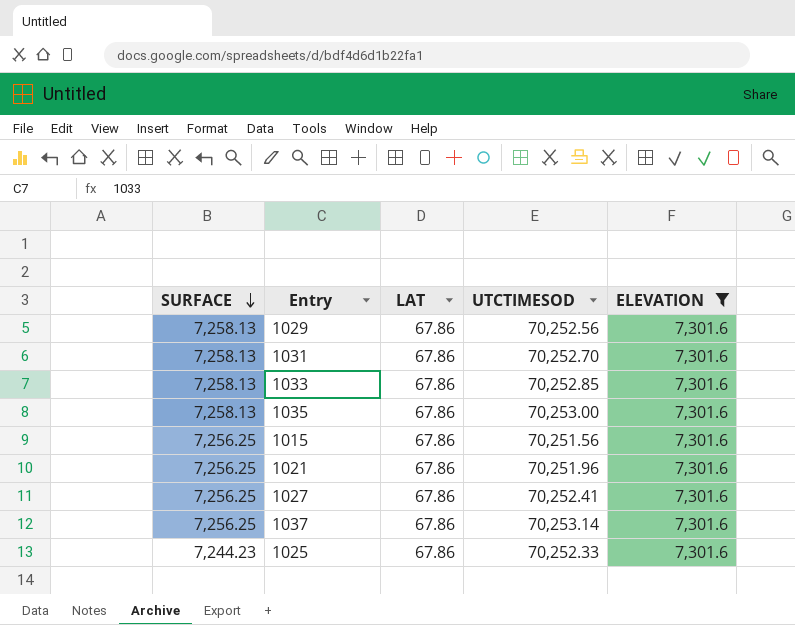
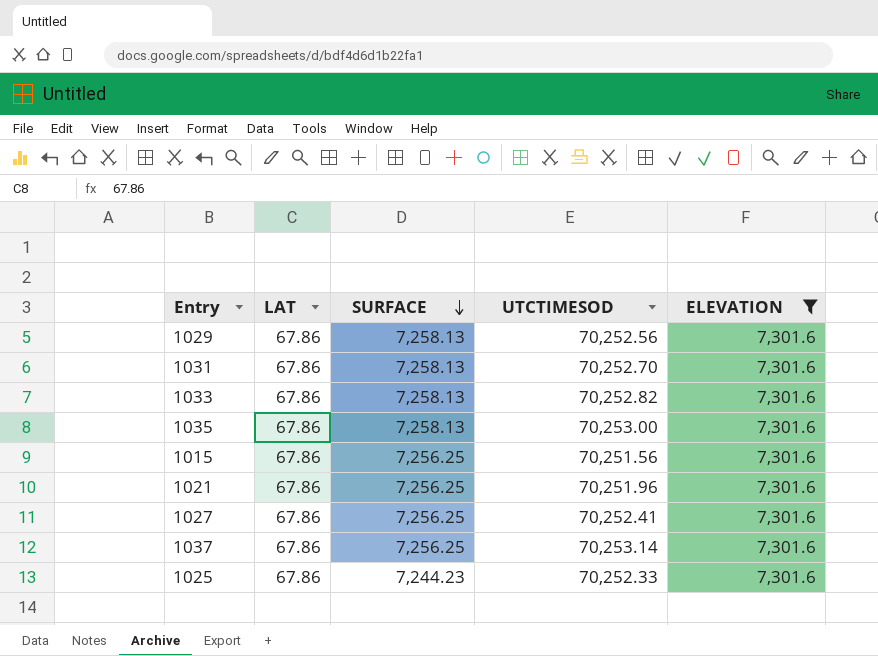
column SURFACE | position: 1 -> 3
1033 | UTCTIMESOD: 70,252.85 -> 70,252.82

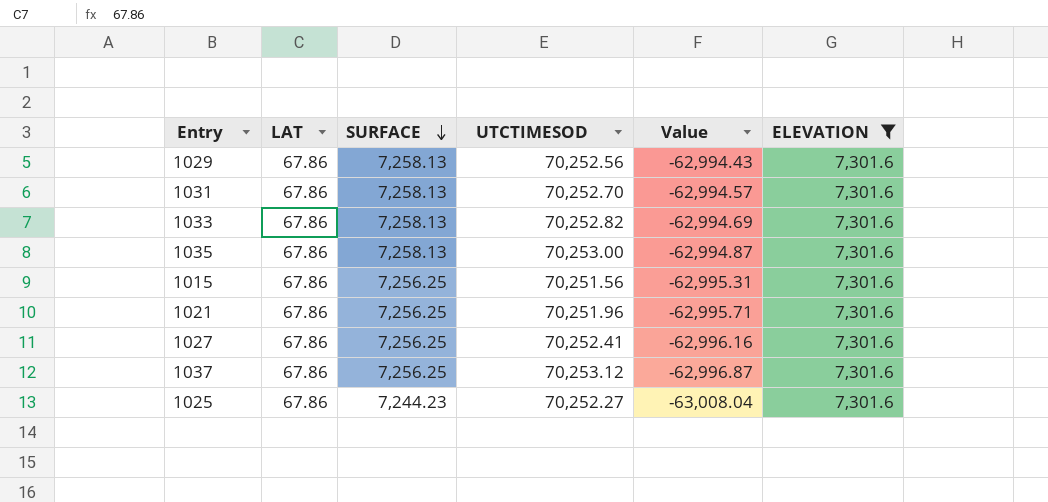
column Value | formula: none -> [SURFACE] - [UTCTIMESOD]
1037 | UTCTIMESOD: 70,253.14 -> 70,253.12
1025 | UTCTIMESOD: 70,252.33 -> 70,252.27

